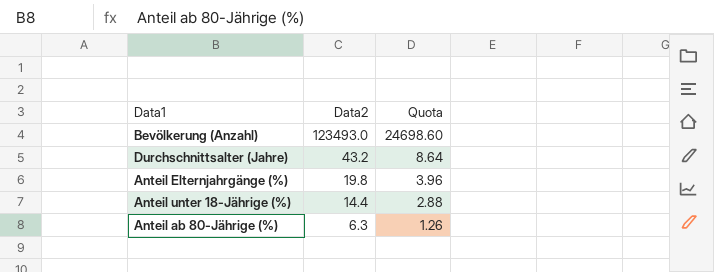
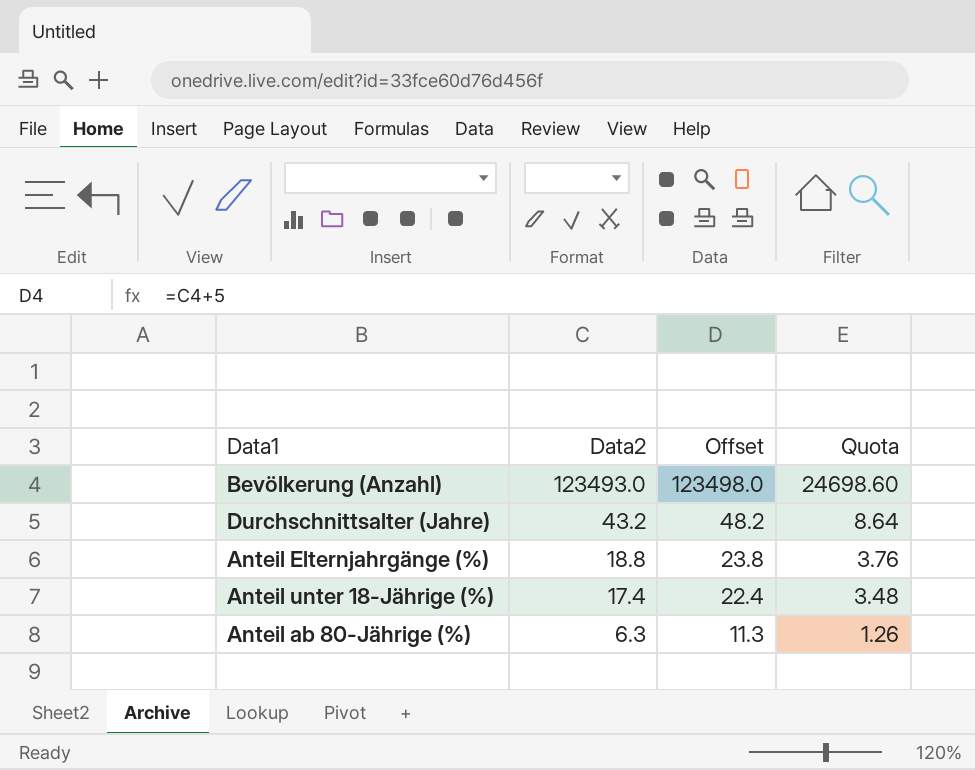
column Offset | formula: none -> [Data2] + 5
Anteil Elternjahrgänge (%) | Data2: 19.8 -> 18.8
Anteil Elternjahrgänge (%) | Quota: 3.96 -> 3.76
Anteil unter 18-Jährige (%) | Data2: 14.4 -> 17.4
Anteil unter 18-Jährige (%) | Quota: 2.88 -> 3.48

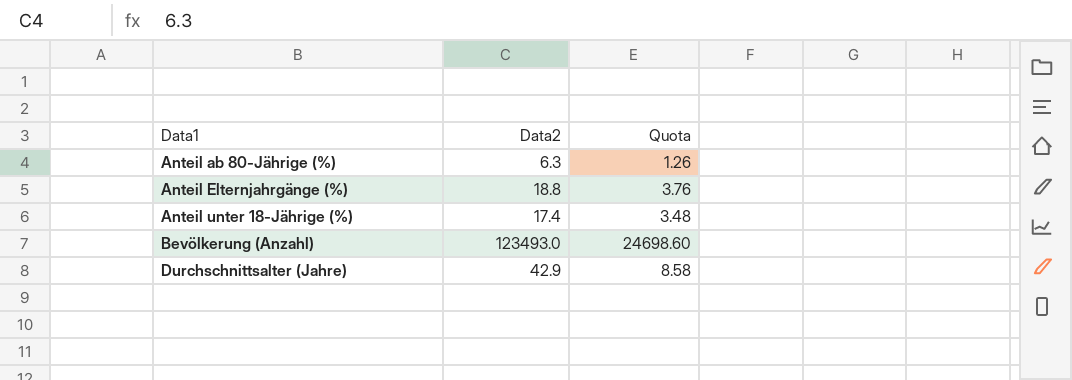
row order: Data2 descending -> Data1 ascending
column Offset | formula: [Data2] + 5 -> none
Durchschnittsalter (Jahre) | Data2: 43.2 -> 42.9
Durchschnittsalter (Jahre) | Quota: 8.64 -> 8.58

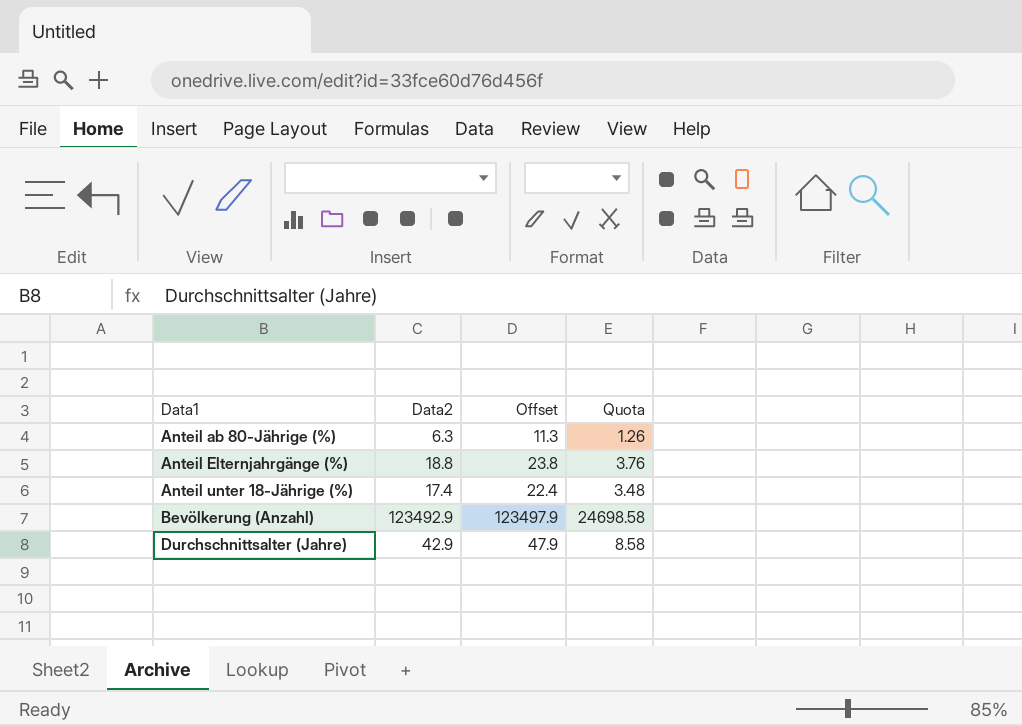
column Offset | formula: none -> [Data2] + 5
Bevölkerung (Anzahl) | Data2: 123493.0 -> 123492.9
Bevölkerung (Anzahl) | Quota: 24698.60 -> 24698.58

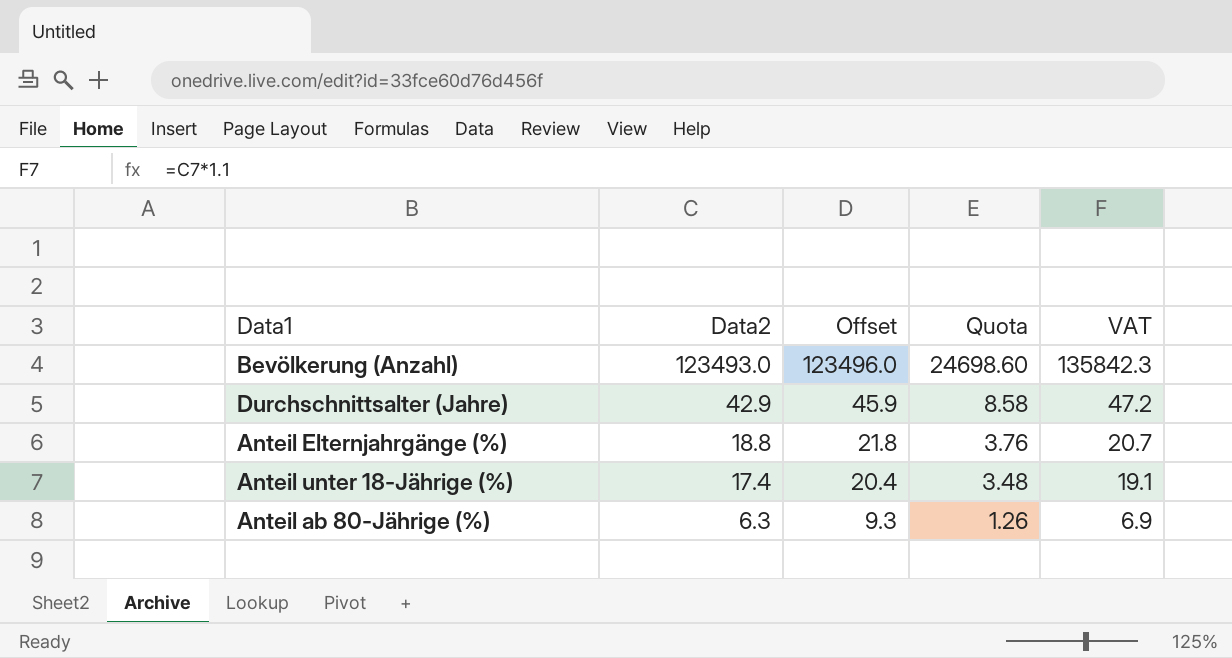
row order: Data1 ascending -> Data2 descending
column Offset | formula: [Data2] + 5 -> [Data2] + 3
column VAT | formula: none -> [Data2] * 1.1
Bevölkerung (Anzahl) | Data2: 123492.9 -> 123493.0
Bevölkerung (Anzahl) | Quota: 24698.58 -> 24698.60

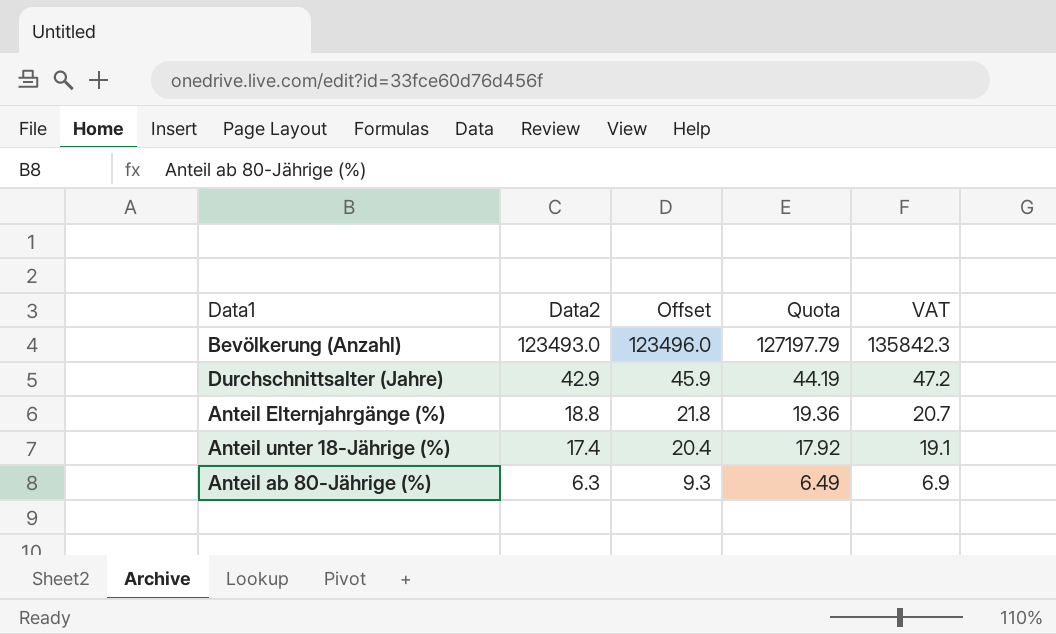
column Quota | formula: [Data2] * 0.2 -> [Data2] * 1.03

